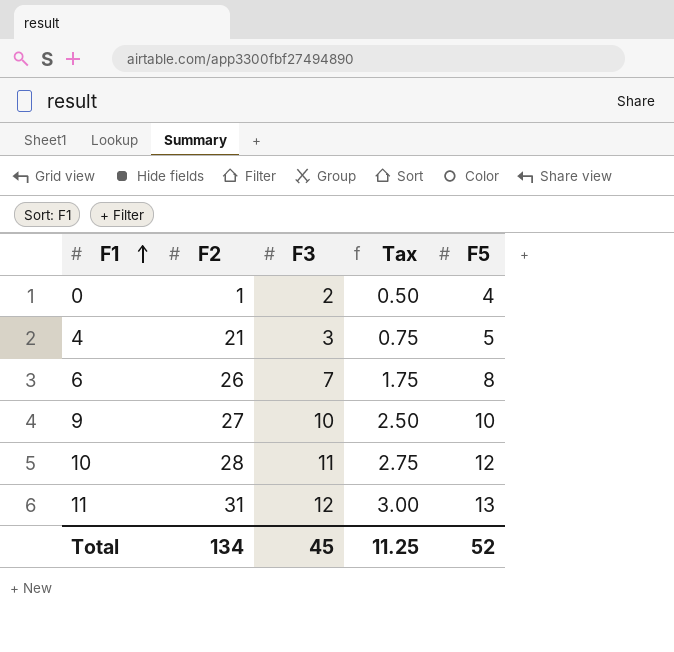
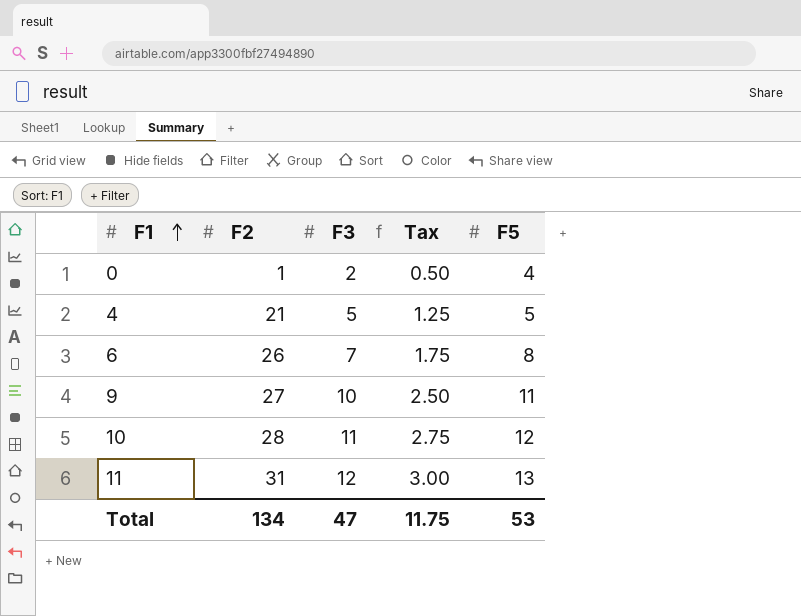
4 | F3: 3 -> 5
4 | Tax: 0.75 -> 1.25
9 | F5: 10 -> 11
Total | F3: 45 -> 47
Total | Tax: 11.25 -> 11.75
Total | F5: 52 -> 53

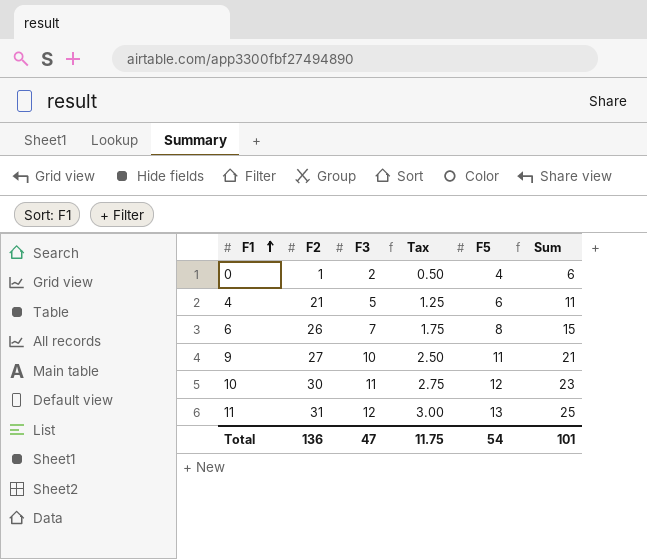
column Sum | formula: none -> [F3] + [F5]
4 | F5: 5 -> 6
10 | F2: 28 -> 30
Total | F2: 134 -> 136
Total | F5: 53 -> 54

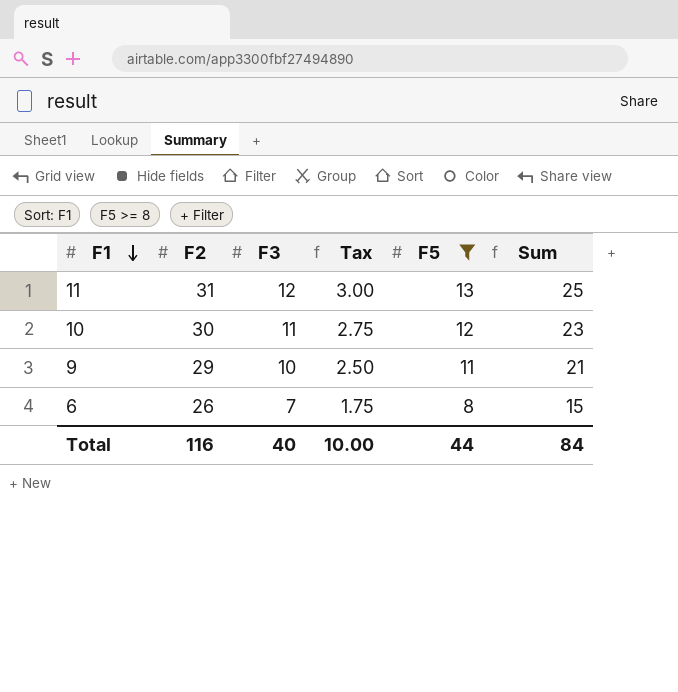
filter: none -> F5 >= 8
row order: F1 ascending -> F1 descending
9 | F2: 27 -> 29
Total | F2: 136 -> 116
Total | F3: 47 -> 40
Total | Tax: 11.75 -> 10.00
Total | F5: 54 -> 44
Total | Sum: 101 -> 84

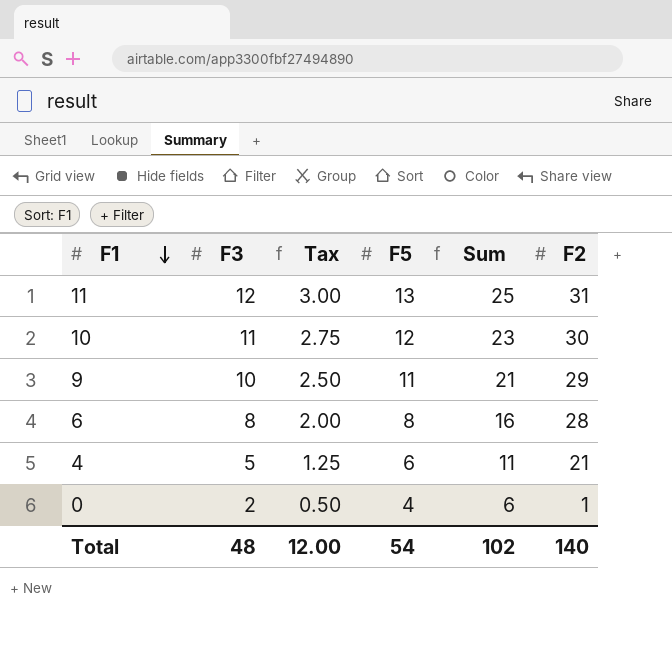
filter: F5 >= 8 -> none
column F2 | position: 2 -> 6
6 | F3: 7 -> 8
6 | Tax: 1.75 -> 2.00
6 | Sum: 15 -> 16
6 | F2: 26 -> 28
Total | F3: 40 -> 48
Total | Tax: 10.00 -> 12.00
Total | F5: 44 -> 54
Total | Sum: 84 -> 102
Total | F2: 116 -> 140

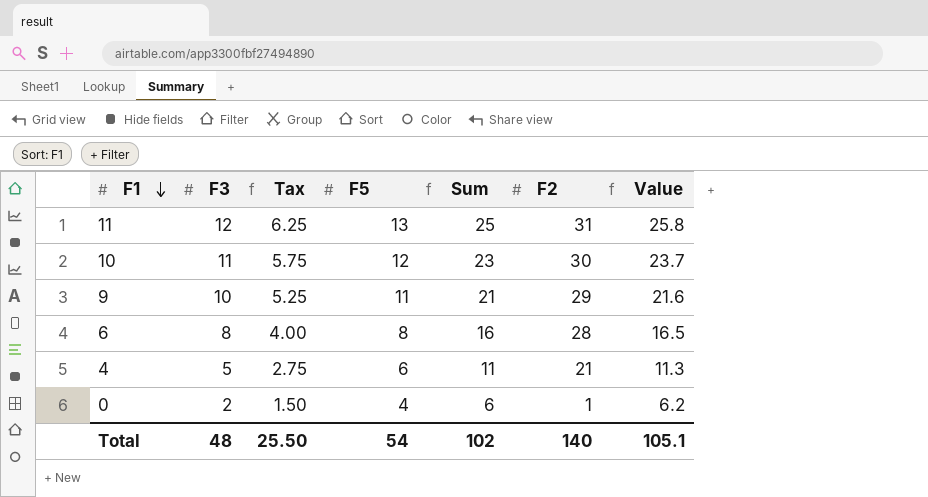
column Tax | formula: [F3] * 0.25 -> [Sum] * 0.25
column Value | formula: none -> [Sum] * 1.03
Total | Tax: 12.00 -> 25.50

